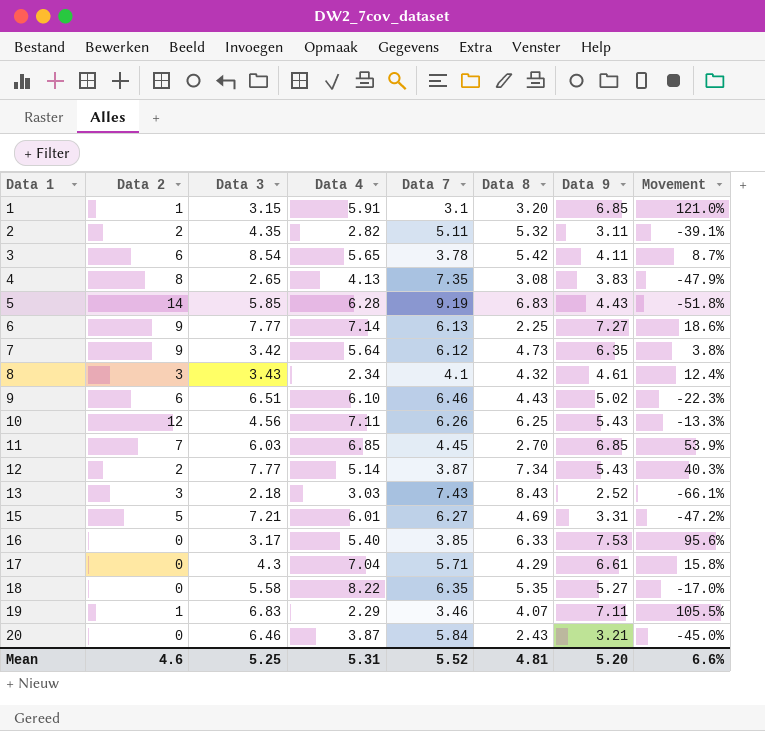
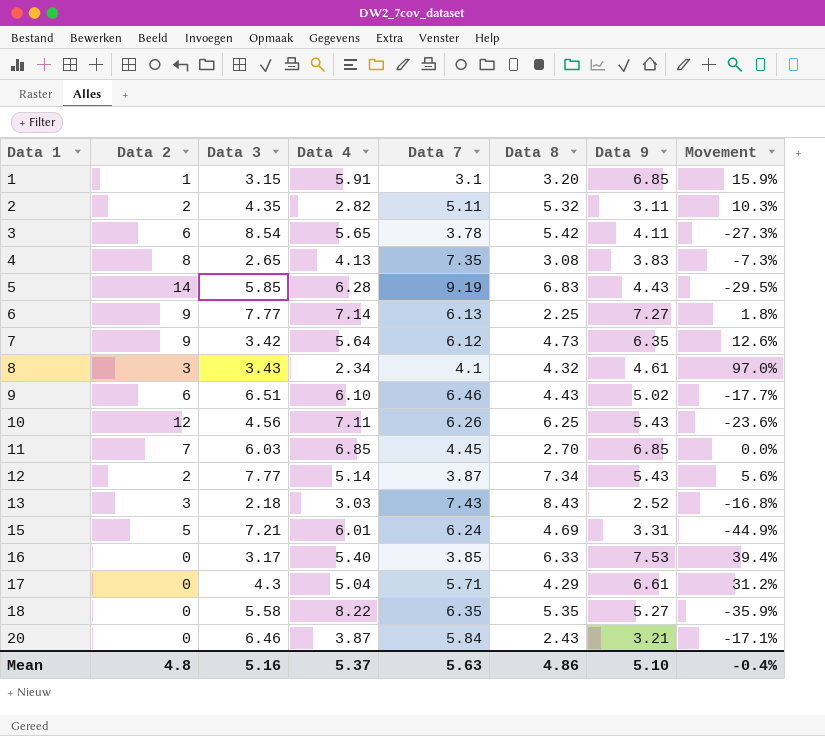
column Movement | formula: ([Data 9] - [Data 7]) / [Data 7] -> ([Data 9] - [Data 4]) / [Data 4]
row 19: 1 | 6.83 | 2.29 | 3.46 | 4.07 | 7.11 | 105.5% -> none
15 | Data 7: 6.27 -> 6.24
17 | Data 4: 7.04 -> 5.04
Mean | Data 2: 4.6 -> 4.8
Mean | Data 3: 5.25 -> 5.16
Mean | Data 4: 5.31 -> 5.37
Mean | Data 7: 5.52 -> 5.63
Mean | Data 8: 4.81 -> 4.86
Mean | Data 9: 5.20 -> 5.10
Mean | Movement: 6.6% -> -0.4%

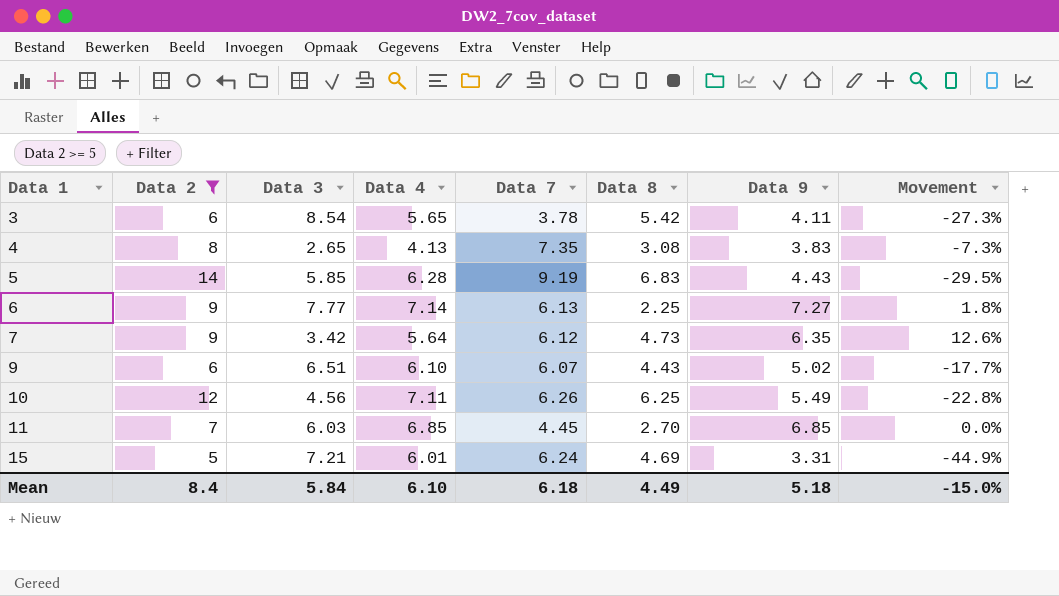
filter: none -> Data 2 >= 5
9 | Data 7: 6.46 -> 6.07
10 | Data 9: 5.43 -> 5.49
10 | Movement: -23.6% -> -22.8%
Mean | Data 2: 4.8 -> 8.4
Mean | Data 3: 5.16 -> 5.84
Mean | Data 4: 5.37 -> 6.10
Mean | Data 7: 5.63 -> 6.18
Mean | Data 8: 4.86 -> 4.49
Mean | Data 9: 5.10 -> 5.18
Mean | Movement: -0.4% -> -15.0%

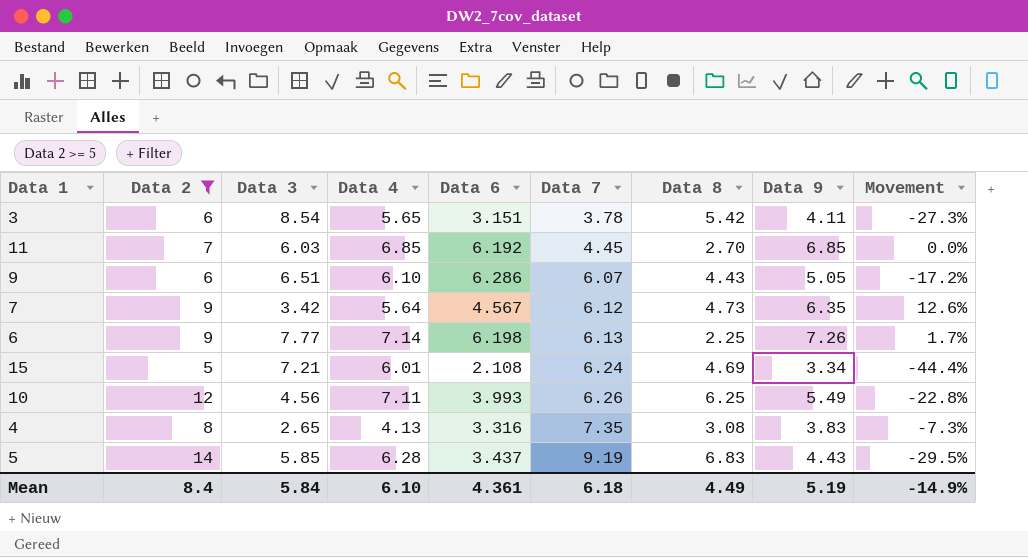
row order: Data 1 ascending -> Data 7 ascending
column Data 6 | position: none -> 5
9 | Data 9: 5.02 -> 5.05
9 | Movement: -17.7% -> -17.2%
6 | Data 9: 7.27 -> 7.26
6 | Movement: 1.8% -> 1.7%
15 | Data 9: 3.31 -> 3.34
15 | Movement: -44.9% -> -44.4%
Mean | Data 9: 5.18 -> 5.19
Mean | Movement: -15.0% -> -14.9%

